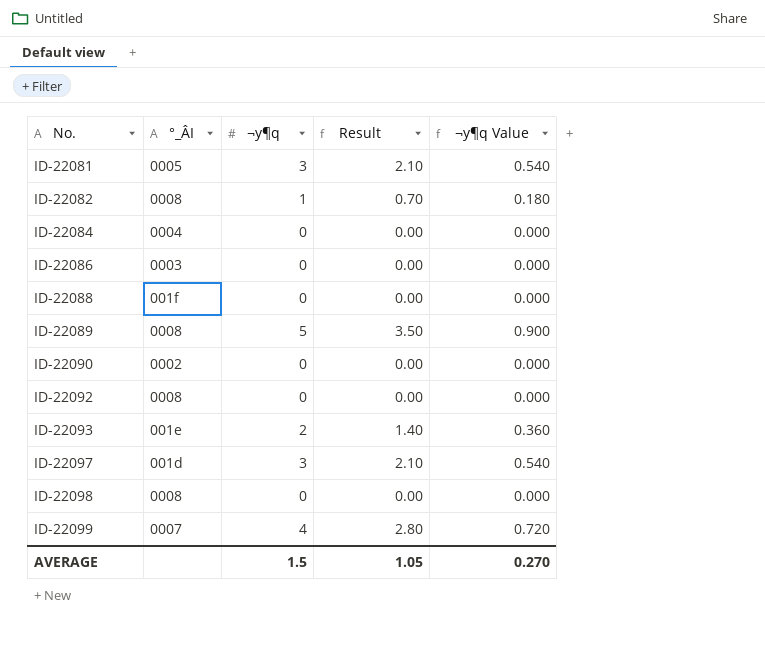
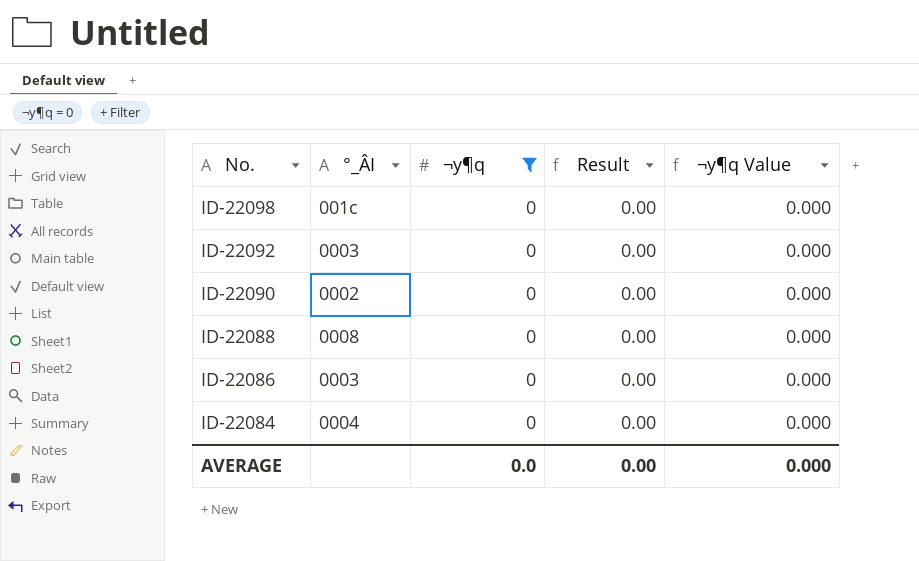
filter: none -> ¬y¶q = 0
row order: No. ascending -> No. descending
ID-22098 | °_ÂI: 0008 -> 001c
ID-22092 | °_ÂI: 0008 -> 0003
ID-22088 | °_ÂI: 001f -> 0008
AVERAGE | ¬y¶q: 1.5 -> 0.0
AVERAGE | Result: 1.05 -> 0.00
AVERAGE | ¬y¶q Value: 0.270 -> 0.000

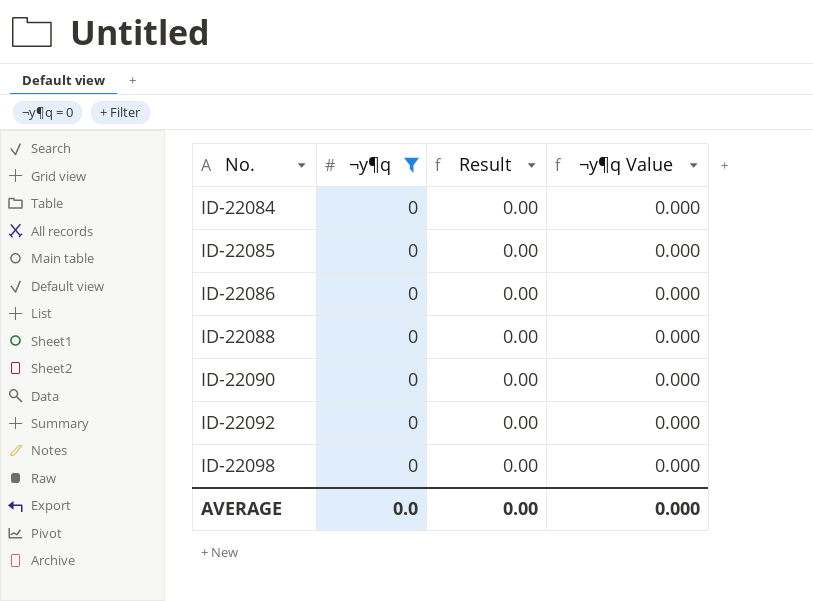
row order: No. descending -> No. ascending
column °_ÂI | position: 2 -> none
row ID-22085: none -> 0 | 0.00 | 0.000

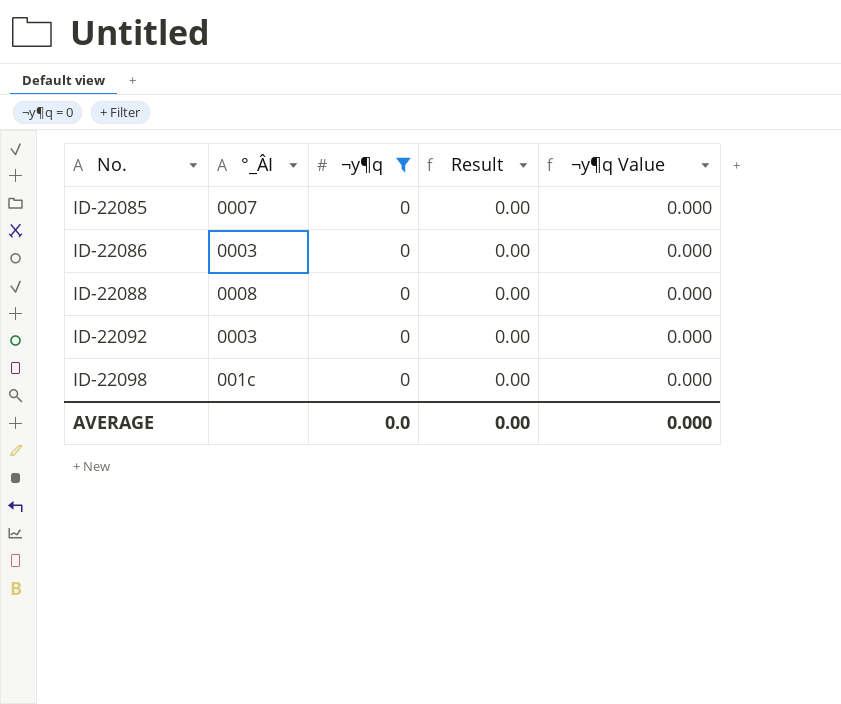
column °_ÂI | position: none -> 2
row ID-22084: 0 | 0.00 | 0.000 -> none
row ID-22090: 0 | 0.00 | 0.000 -> none

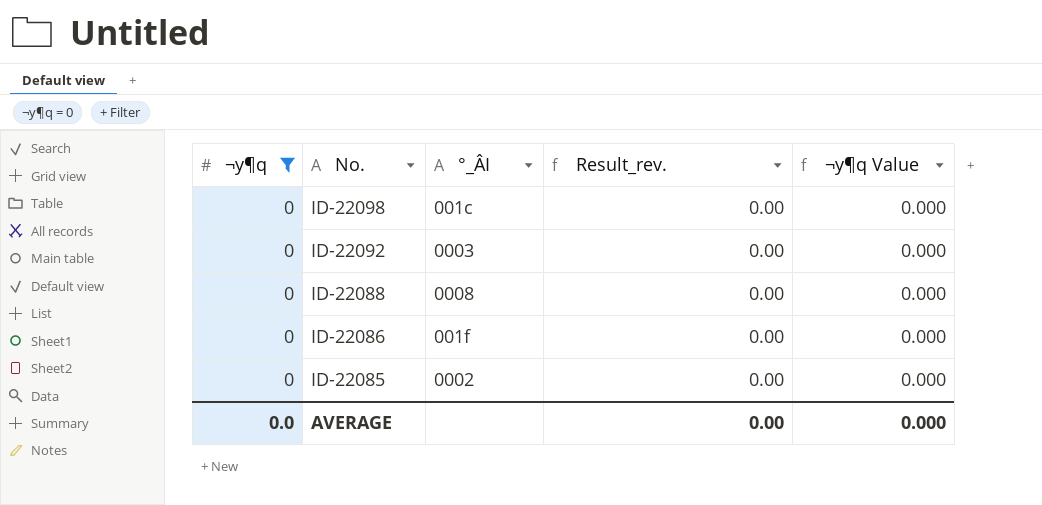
row order: No. ascending -> No. descending
column ¬y¶q | position: 3 -> 1
column name: Result -> Result_rev.
ID-22086 | °_ÂI: 0003 -> 001f
ID-22085 | °_ÂI: 0007 -> 0002

